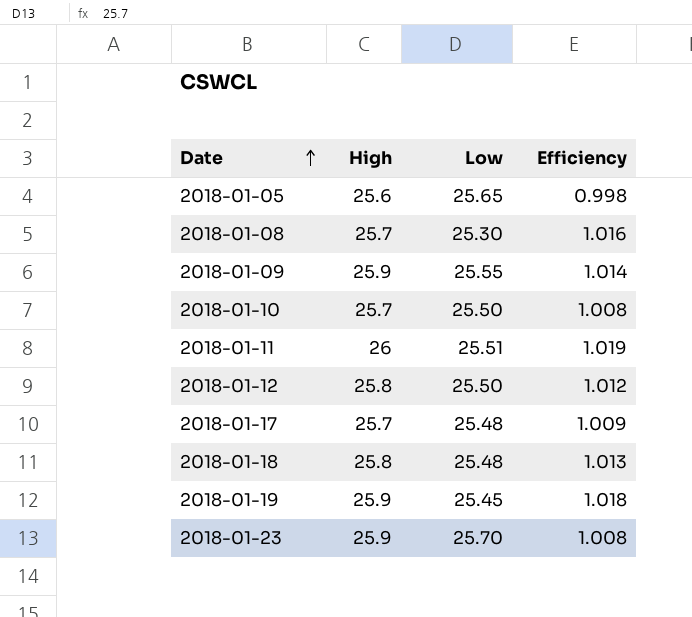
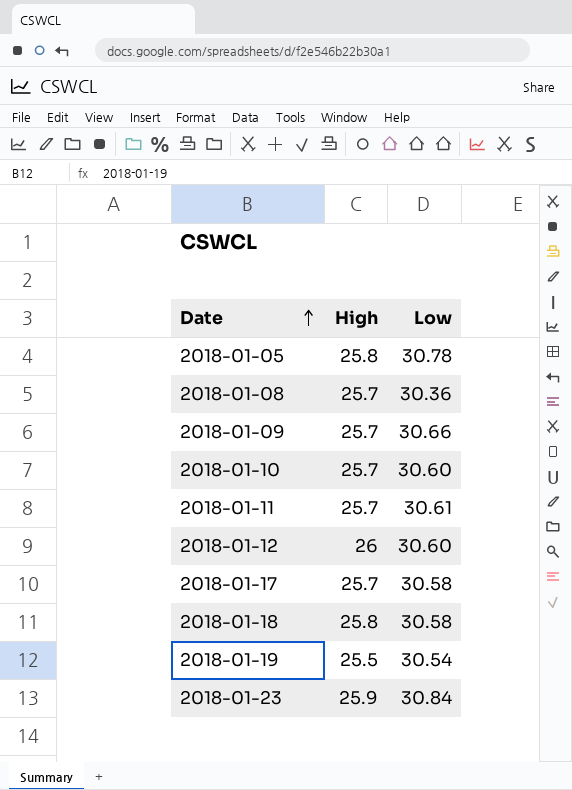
column Efficiency | formula: [High] / [Low] -> none
2018-01-05 | High: 25.6 -> 25.8
2018-01-05 | Low: 25.65 -> 30.78
2018-01-08 | Low: 25.30 -> 30.36
2018-01-09 | High: 25.9 -> 25.7
2018-01-09 | Low: 25.55 -> 30.66
2018-01-10 | Low: 25.50 -> 30.60
2018-01-11 | High: 26 -> 25.7
2018-01-11 | Low: 25.51 -> 30.61
2018-01-12 | High: 25.8 -> 26
2018-01-12 | Low: 25.50 -> 30.60
2018-01-17 | Low: 25.48 -> 30.58
2018-01-18 | Low: 25.48 -> 30.58
2018-01-19 | High: 25.9 -> 25.5
2018-01-19 | Low: 25.45 -> 30.54
2018-01-23 | Low: 25.70 -> 30.84

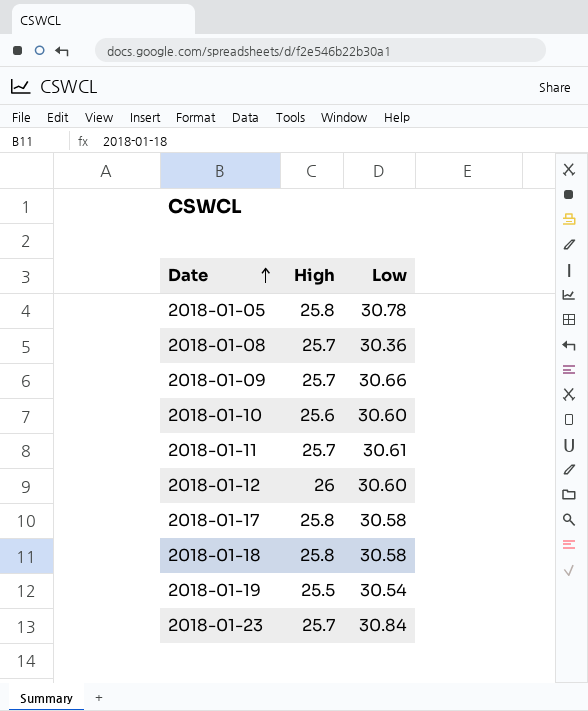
2018-01-10 | High: 25.7 -> 25.6
2018-01-17 | High: 25.7 -> 25.8
2018-01-23 | High: 25.9 -> 25.7

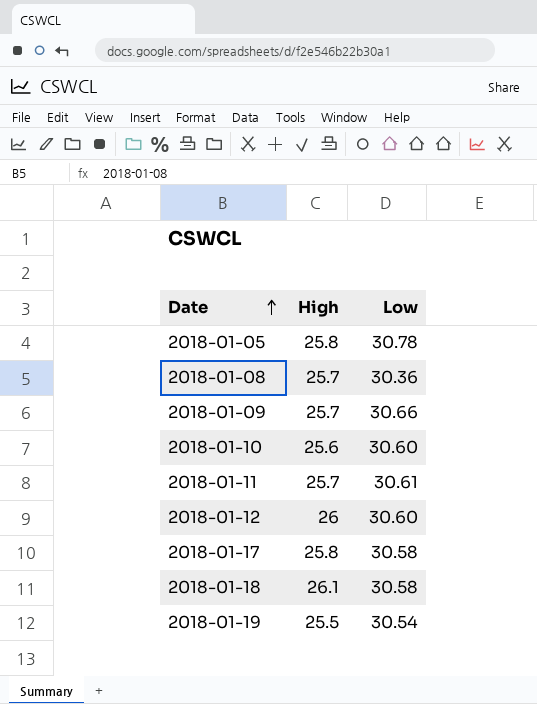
row 2018-01-23: 25.7 | 30.84 -> none
2018-01-18 | High: 25.8 -> 26.1

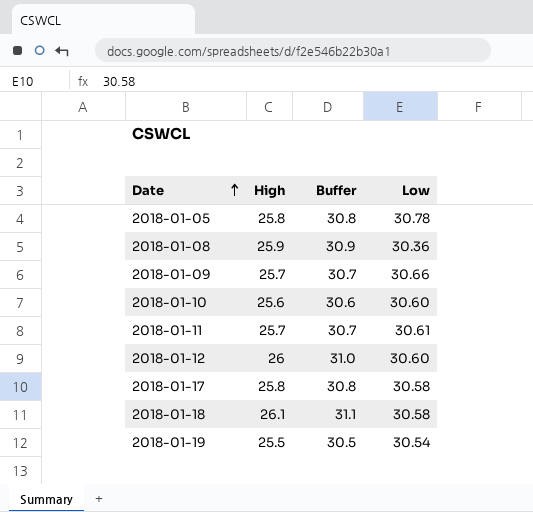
column Buffer | formula: none -> [High] + 5
2018-01-08 | High: 25.7 -> 25.9

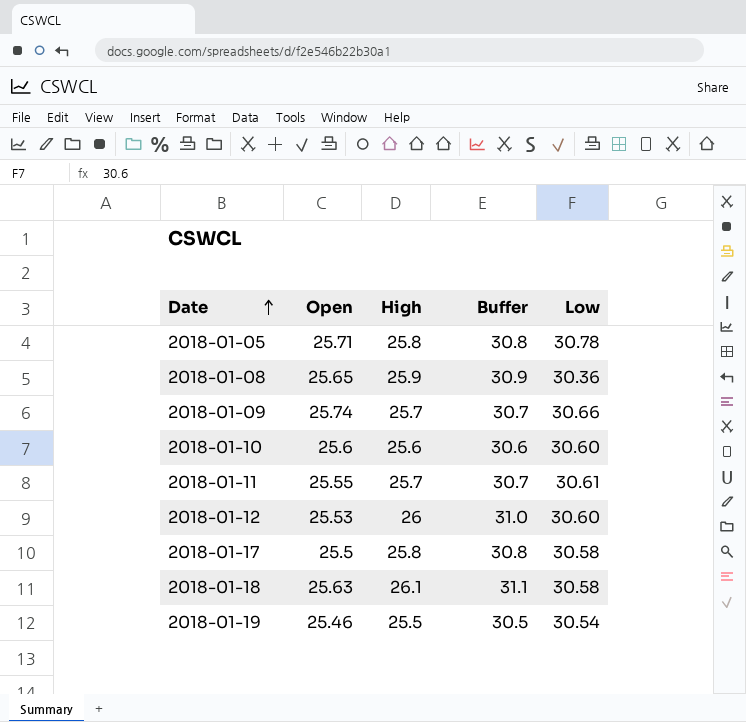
column Open | position: none -> 2

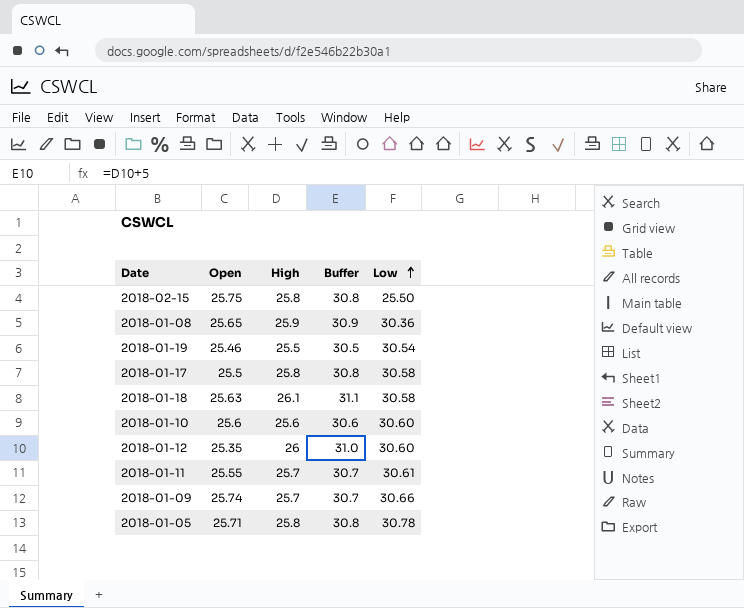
row order: Date ascending -> Low ascending
row 2018-02-15: none -> 25.75 | 25.8 | 30.8 | 25.50
2018-01-12 | Open: 25.53 -> 25.35

